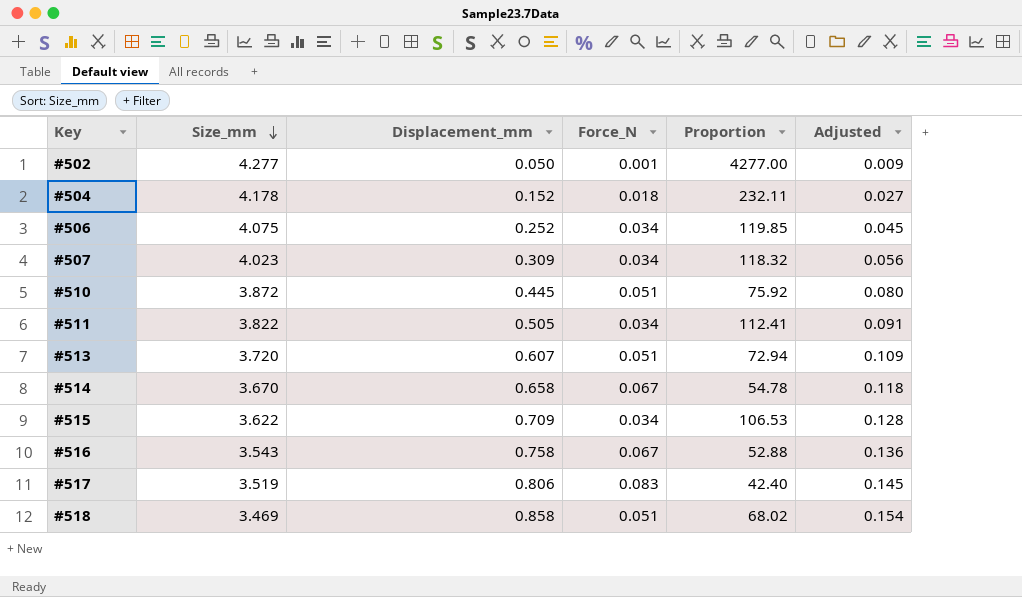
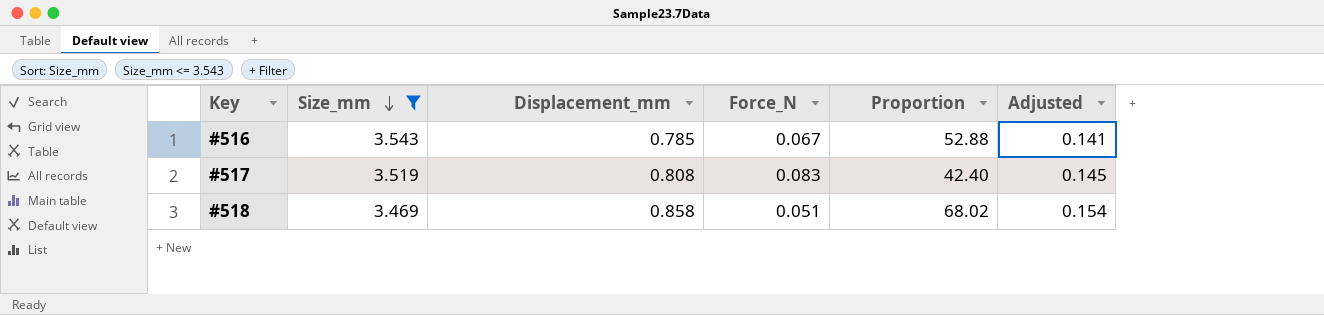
filter: none -> Size_mm <= 3.543
#516 | Displacement_mm: 0.758 -> 0.785
#516 | Adjusted: 0.136 -> 0.141
#517 | Displacement_mm: 0.806 -> 0.808

